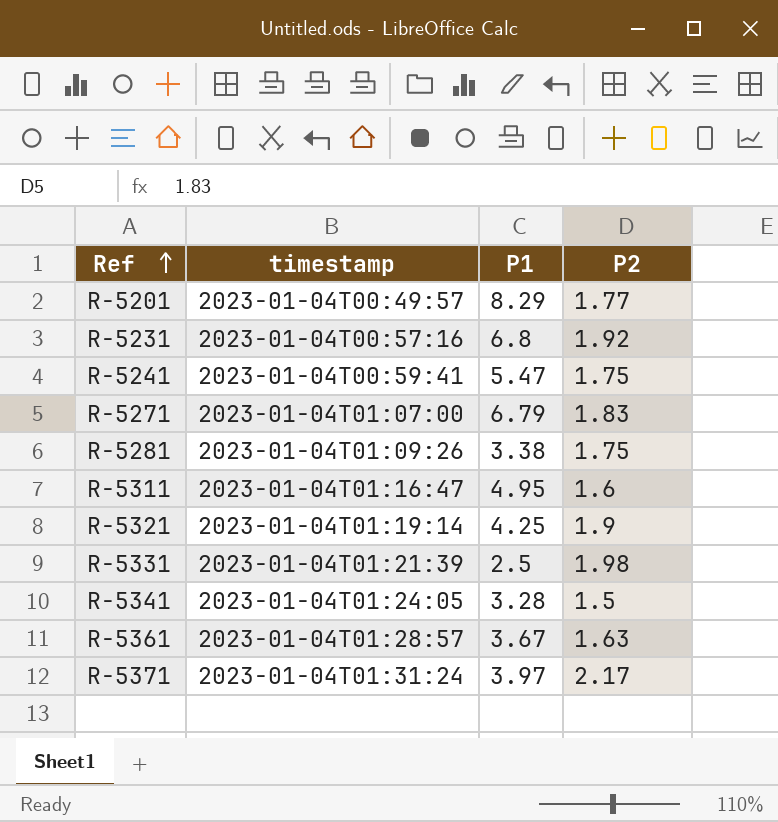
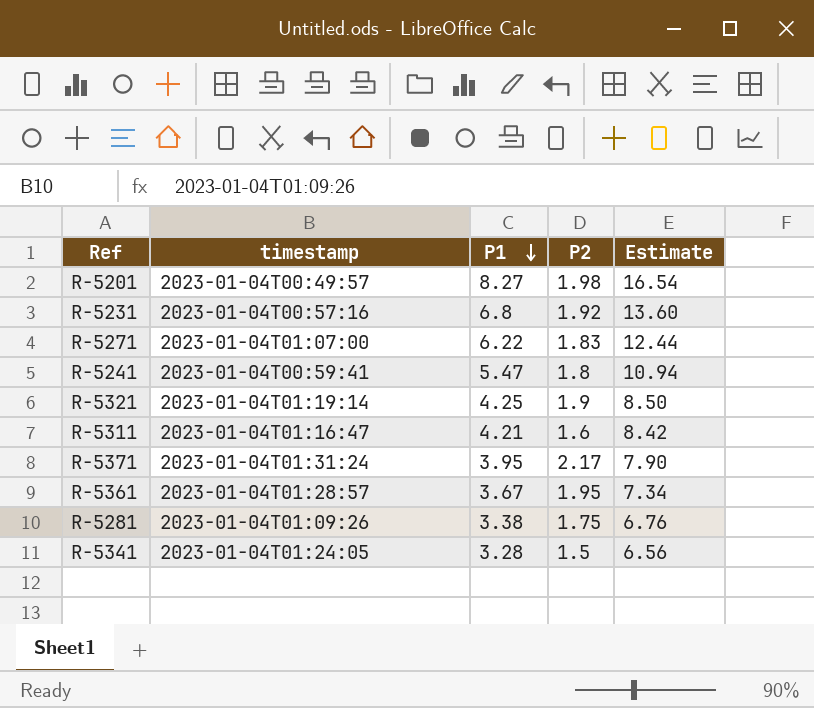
row order: Ref ascending -> P1 descending
column Estimate | formula: none -> [P1] * 2
row R-5331: 2023-01-04T01:21:39 | 2.5 | 1.98 -> none
R-5201 | P1: 8.29 -> 8.27
R-5201 | P2: 1.77 -> 1.98
R-5271 | P1: 6.79 -> 6.22
R-5241 | P2: 1.75 -> 1.8
R-5311 | P1: 4.95 -> 4.21
R-5371 | P1: 3.97 -> 3.95
R-5361 | P2: 1.63 -> 1.95

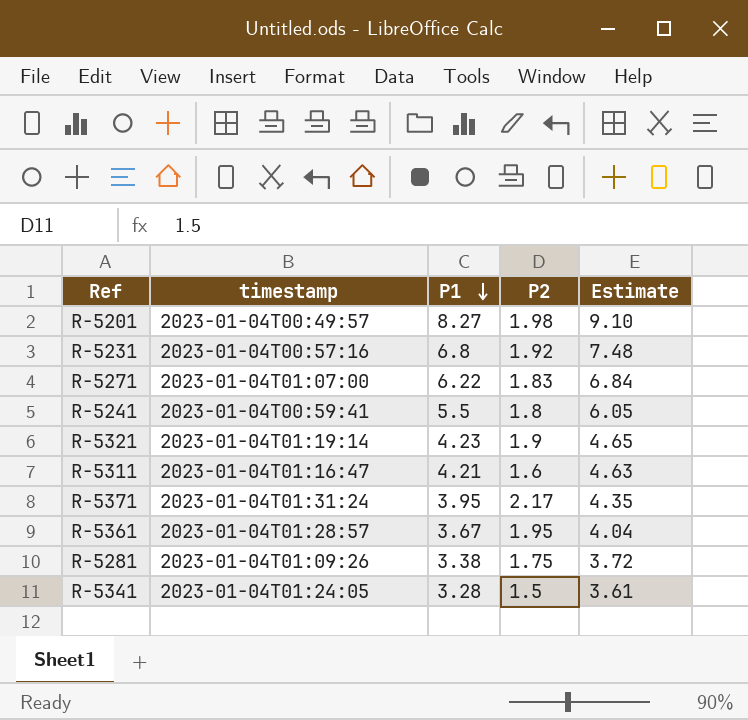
column Estimate | formula: [P1] * 2 -> [P1] * 1.1
R-5241 | P1: 5.47 -> 5.5
R-5321 | P1: 4.25 -> 4.23

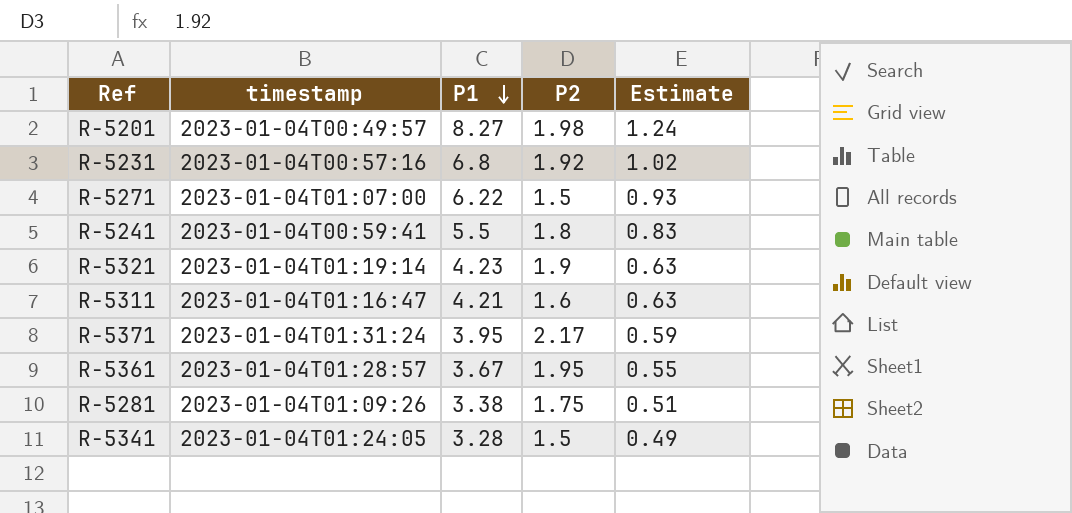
column Estimate | formula: [P1] * 1.1 -> [P1] * 0.15
R-5271 | P2: 1.83 -> 1.5

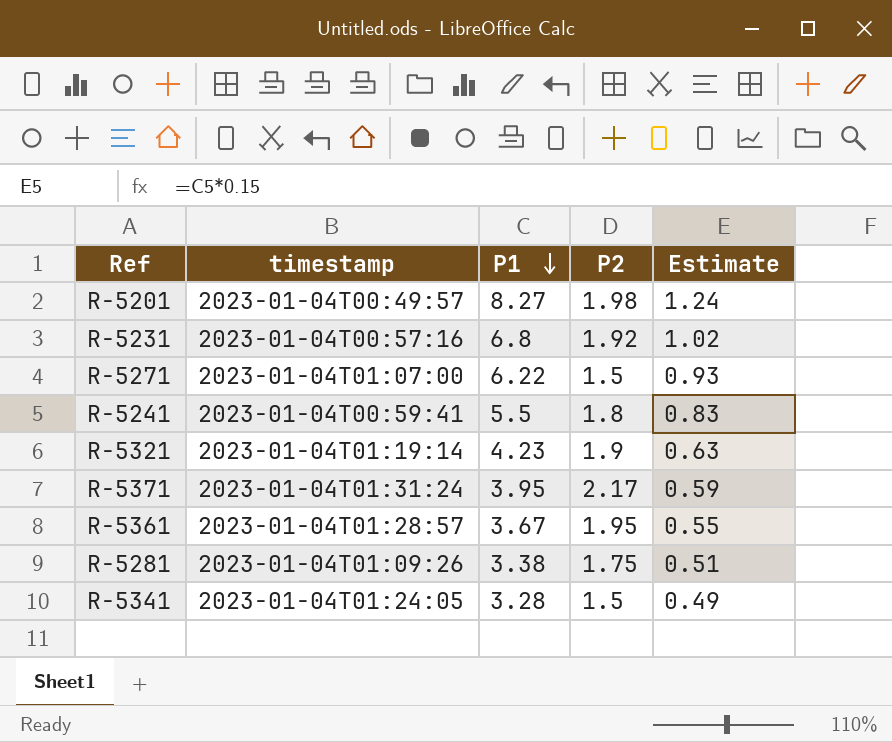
row R-5311: 2023-01-04T01:16:47 | 4.21 | 1.6 | 0.63 -> none

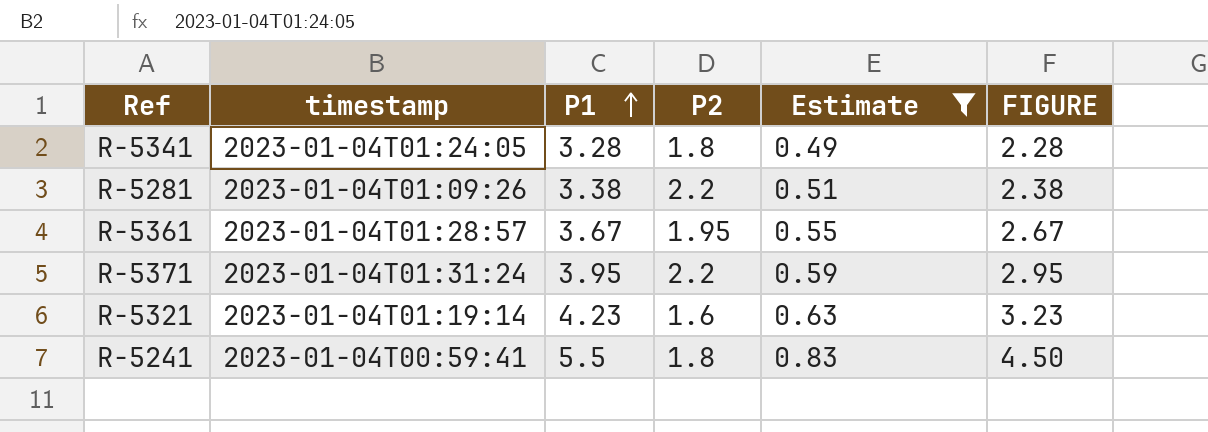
filter: none -> Estimate <= 0.83
row order: P1 descending -> P1 ascending
column FIGURE | formula: none -> [P1] - 1
R-5341 | P2: 1.5 -> 1.8
R-5281 | P2: 1.75 -> 2.2
R-5371 | P2: 2.17 -> 2.2
R-5321 | P2: 1.9 -> 1.6

